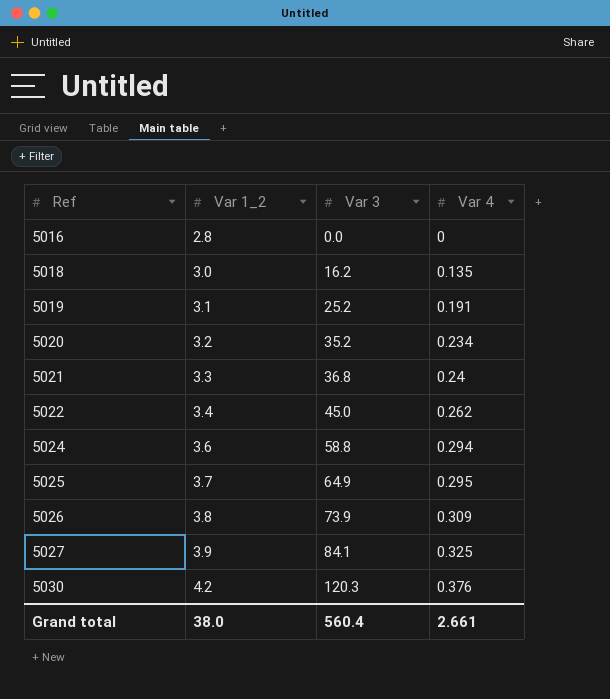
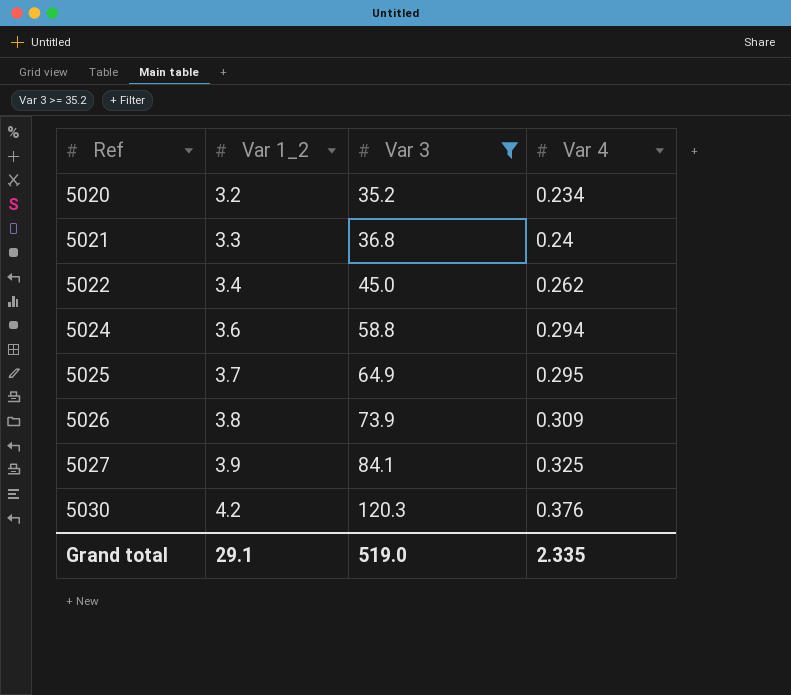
filter: none -> Var 3 >= 35.2
Grand total | Var 1_2: 38.0 -> 29.1
Grand total | Var 3: 560.4 -> 519.0
Grand total | Var 4: 2.661 -> 2.335

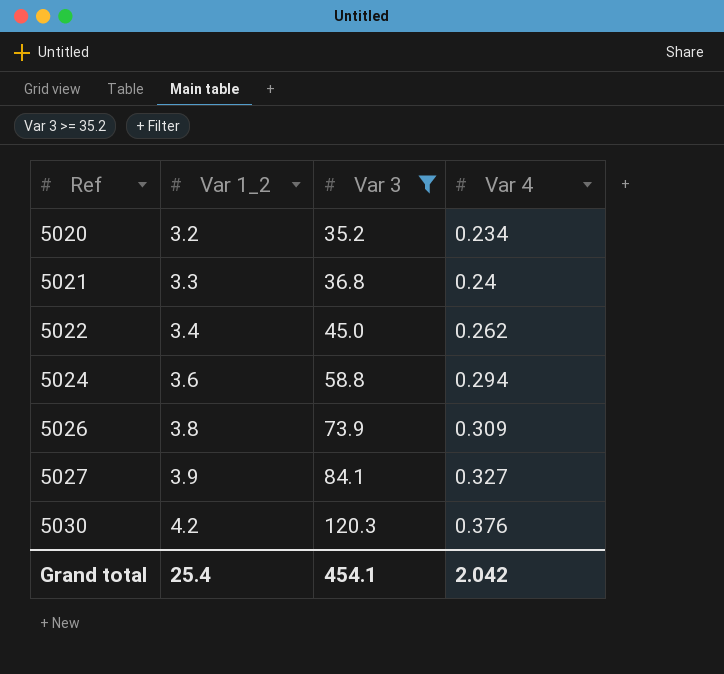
row 5025: 3.7 | 64.9 | 0.295 -> none
5027 | Var 4: 0.325 -> 0.327
Grand total | Var 1_2: 29.1 -> 25.4
Grand total | Var 3: 519.0 -> 454.1
Grand total | Var 4: 2.335 -> 2.042

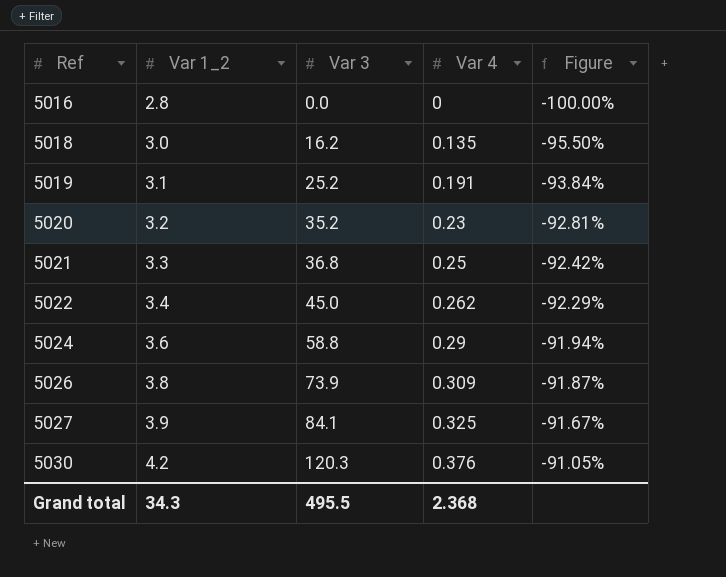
filter: Var 3 >= 35.2 -> none
column Figure | formula: none -> ([Var 4] - [Var 1_2]) / [Var 1_2]
5020 | Var 4: 0.234 -> 0.23
5021 | Var 4: 0.24 -> 0.25
5024 | Var 4: 0.294 -> 0.29
5027 | Var 4: 0.327 -> 0.325
Grand total | Var 1_2: 25.4 -> 34.3
Grand total | Var 3: 454.1 -> 495.5
Grand total | Var 4: 2.042 -> 2.368

